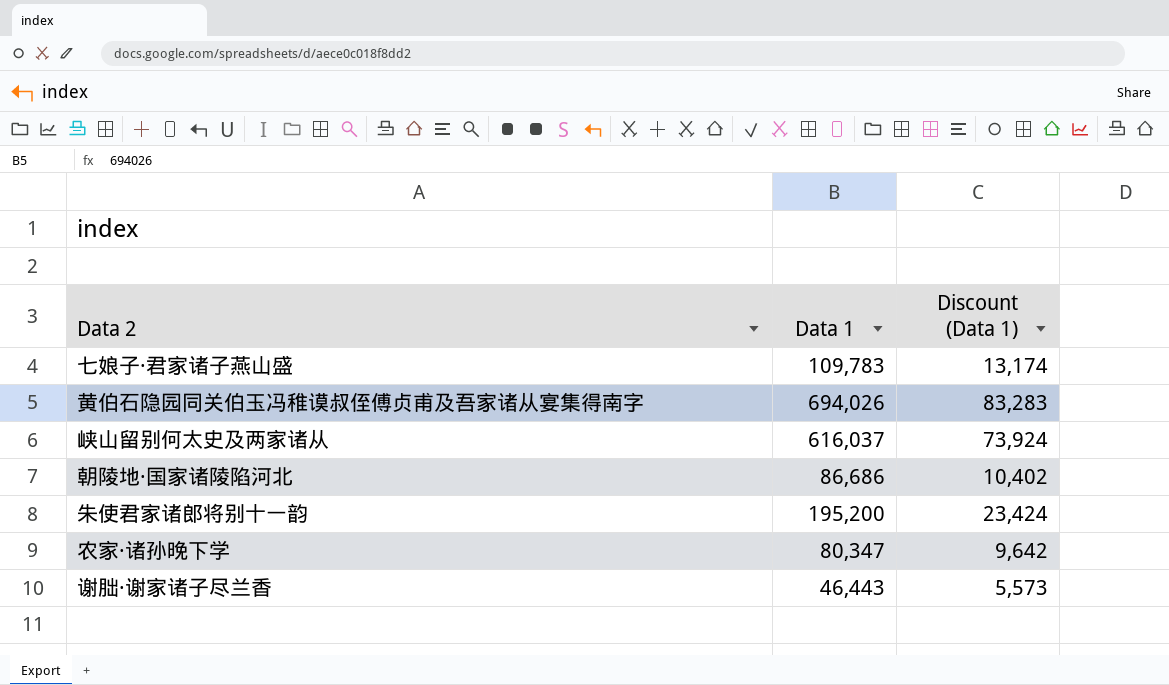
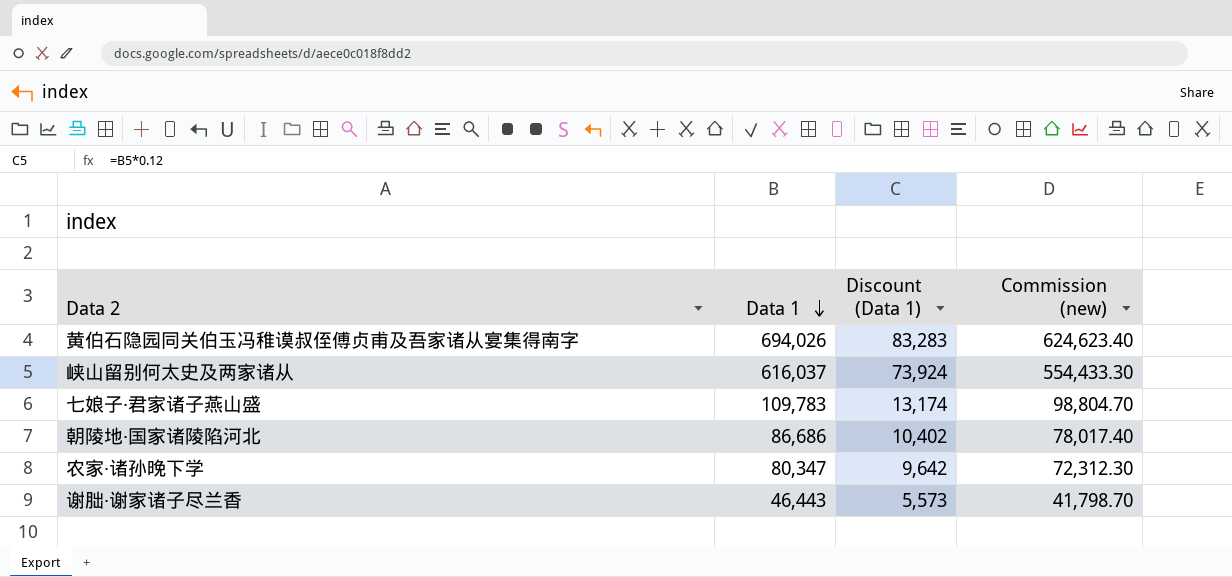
row order: none -> Data 1 descending
column Commission (new) | formula: none -> [Data 1] * 0.9
row 朱使君家诸郎将别十一韵: 195,200 | 23,424 -> none

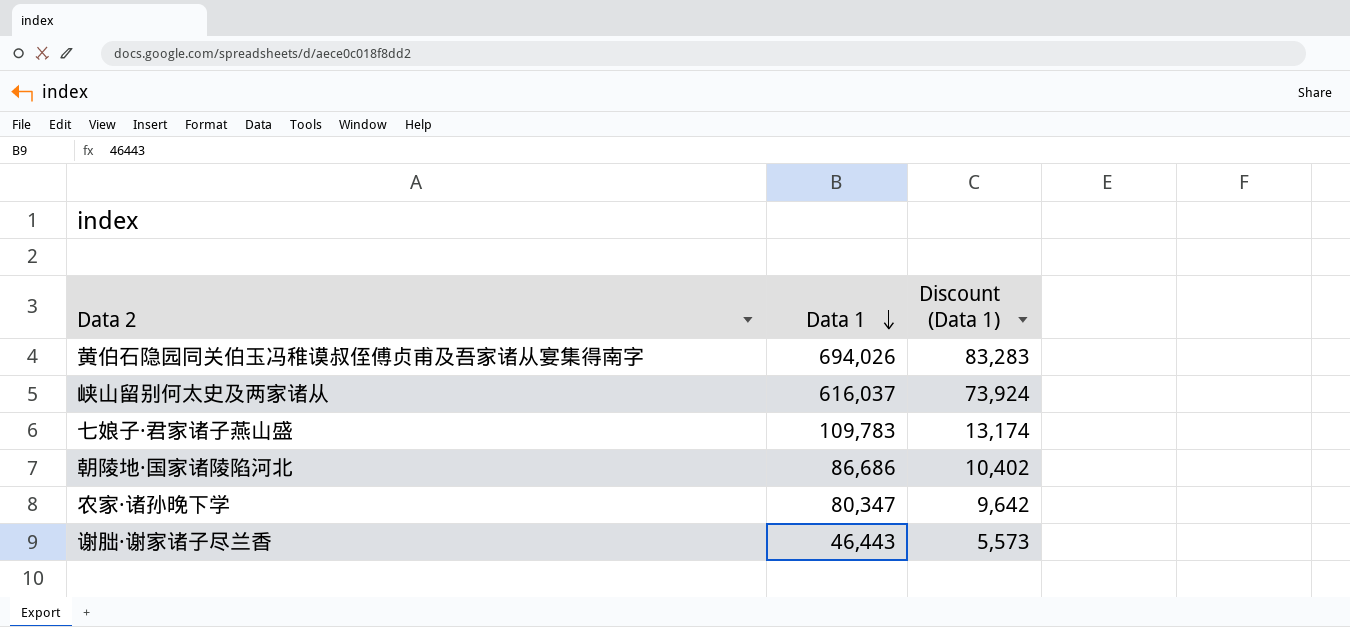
column Commission (new) | formula: [Data 1] * 0.9 -> none

